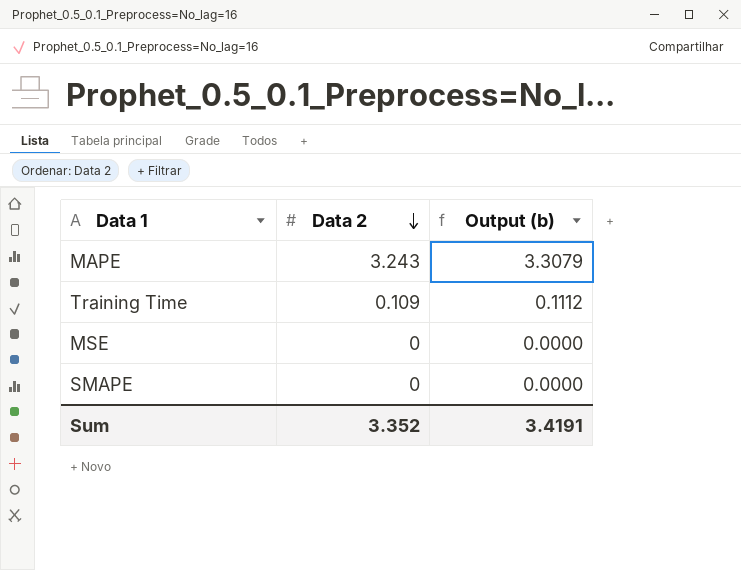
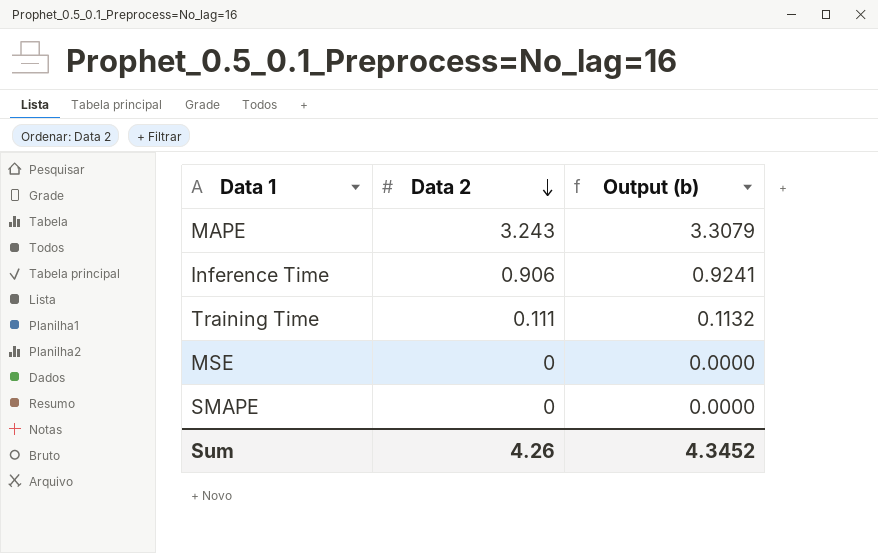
row Inference Time: none -> 0.906 | 0.9241
Training Time | Data 2: 0.109 -> 0.111
Training Time | Output (b): 0.1112 -> 0.1132
Sum | Data 2: 3.352 -> 4.26
Sum | Output (b): 3.4191 -> 4.3452

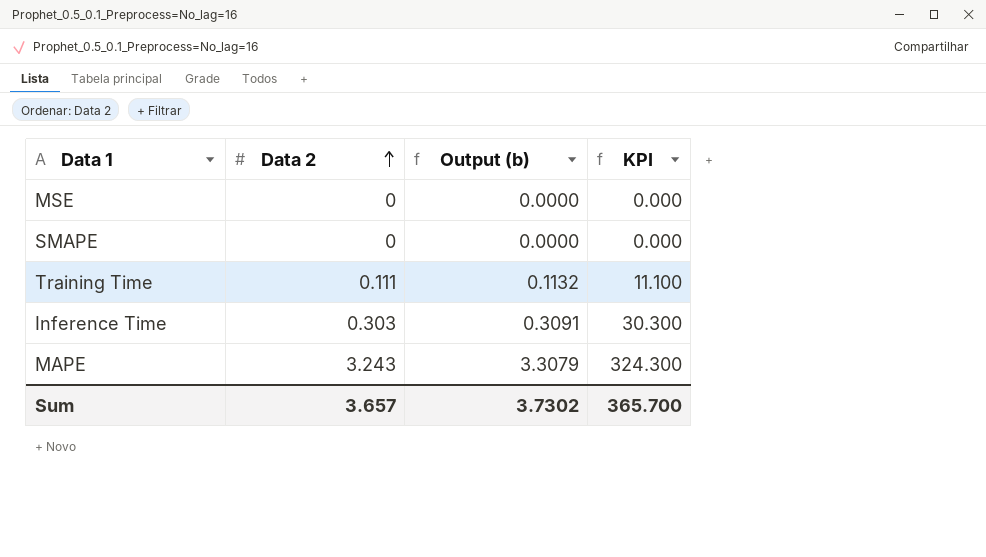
row order: Data 2 descending -> Data 2 ascending
column KPI | formula: none -> [Data 2] * 100
Inference Time | Data 2: 0.906 -> 0.303
Inference Time | Output (b): 0.9241 -> 0.3091
Sum | Data 2: 4.26 -> 3.657
Sum | Output (b): 4.3452 -> 3.7302

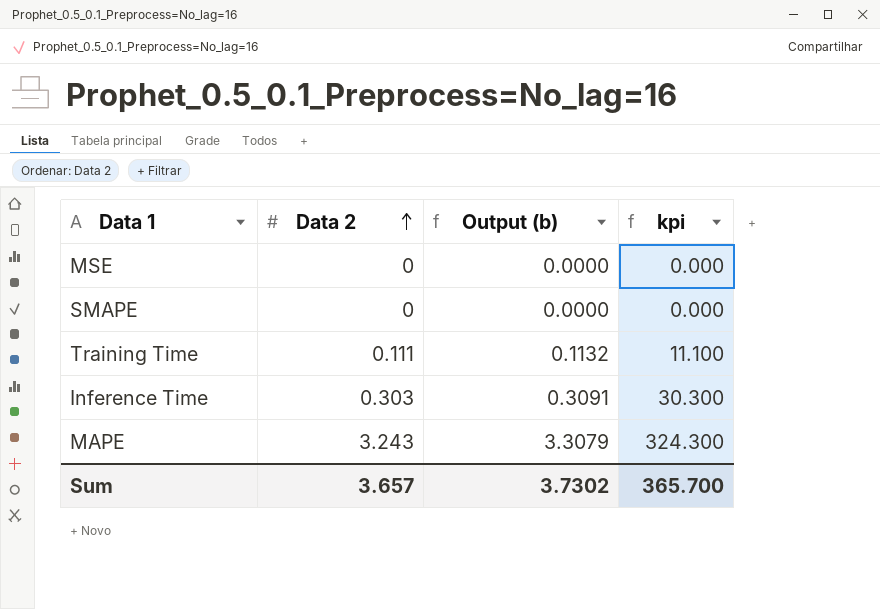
column name: KPI -> kpi

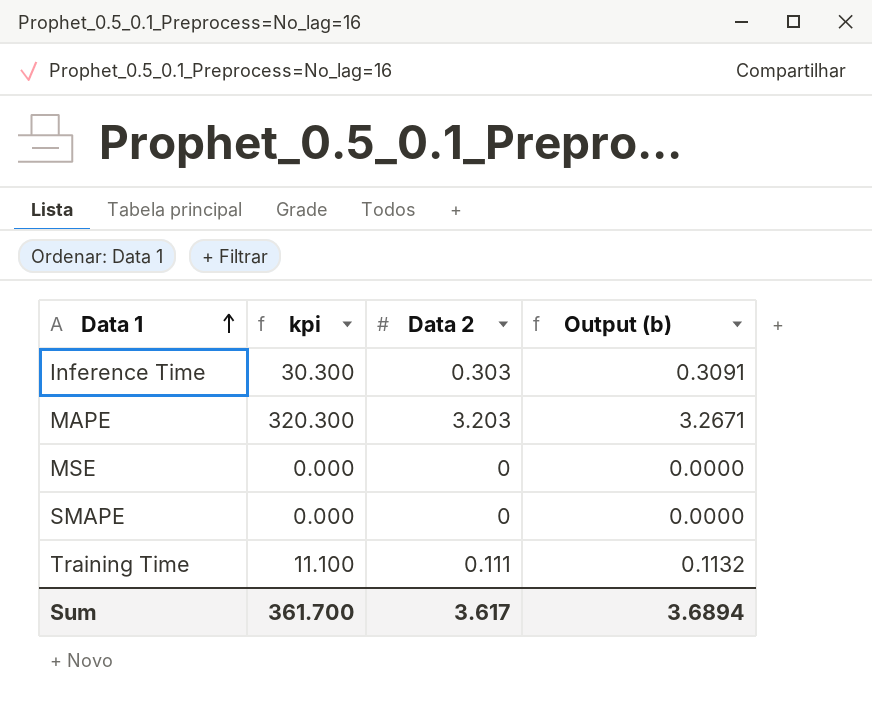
row order: Data 2 ascending -> Data 1 ascending
column kpi | position: 4 -> 2
MAPE | kpi: 324.300 -> 320.300
MAPE | Data 2: 3.243 -> 3.203
MAPE | Output (b): 3.3079 -> 3.2671
Sum | kpi: 365.700 -> 361.700
Sum | Data 2: 3.657 -> 3.617
Sum | Output (b): 3.7302 -> 3.6894

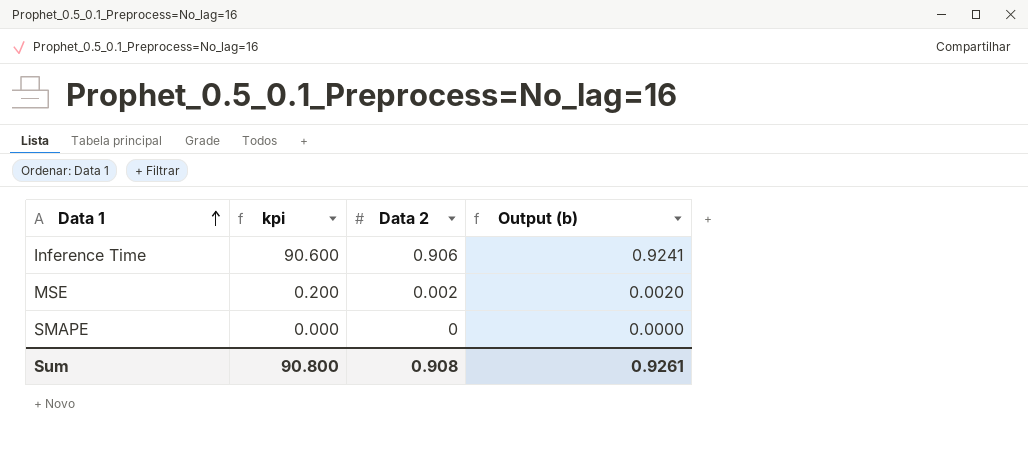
row MAPE: 320.300 | 3.203 | 3.2671 -> none
row Training Time: 11.100 | 0.111 | 0.1132 -> none
Inference Time | kpi: 30.300 -> 90.600
Inference Time | Data 2: 0.303 -> 0.906
Inference Time | Output (b): 0.3091 -> 0.9241
MSE | kpi: 0.000 -> 0.200
MSE | Data 2: 0 -> 0.002
MSE | Output (b): 0.0000 -> 0.0020
Sum | kpi: 361.700 -> 90.800
Sum | Data 2: 3.617 -> 0.908
Sum | Output (b): 3.6894 -> 0.9261

